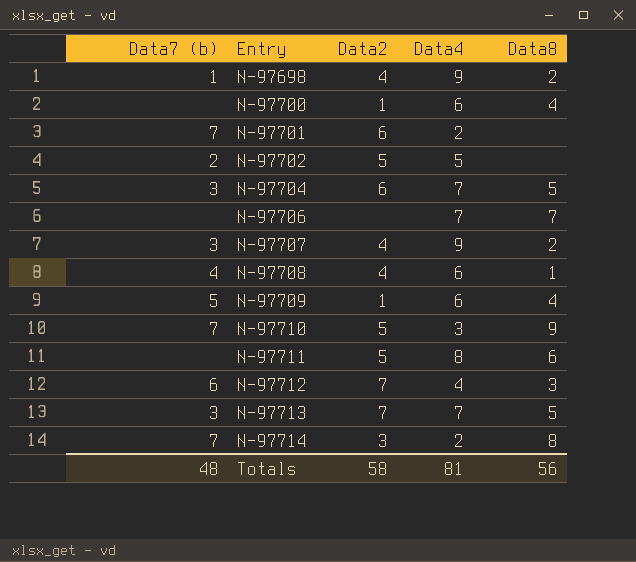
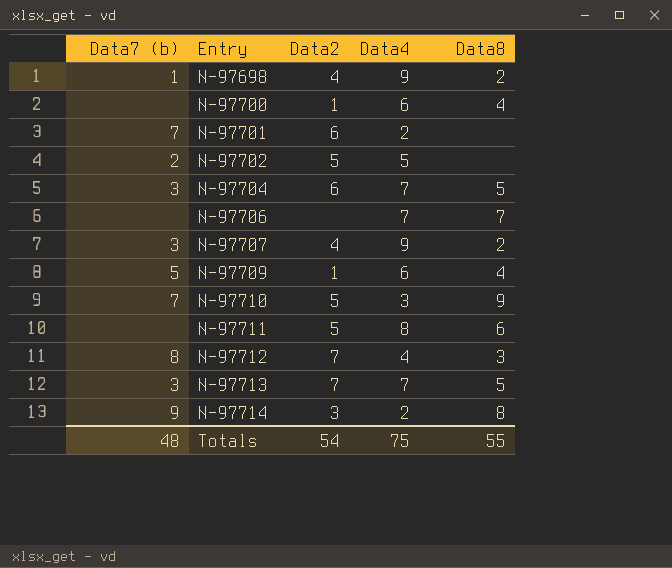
row N-97708: 4 | 4 | 6 | 1 -> none
N-97712 | Data7 (b): 6 -> 8
N-97714 | Data7 (b): 7 -> 9
Totals | Data2: 58 -> 54
Totals | Data4: 81 -> 75
Totals | Data8: 56 -> 55

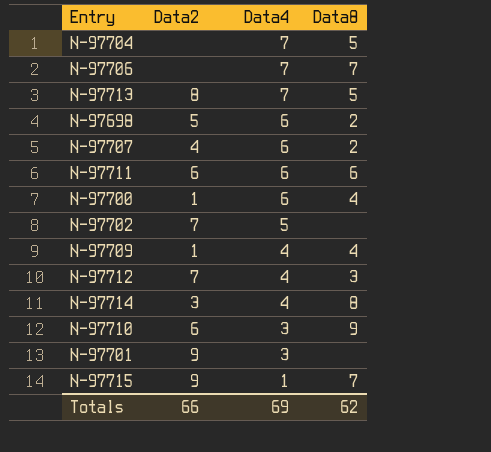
row order: Entry ascending -> Data4 descending
column Data7 (b) | position: 1 -> none
N-97704 | Data2: 6 -> none
N-97713 | Data2: 7 -> 8
N-97698 | Data2: 4 -> 5
N-97698 | Data4: 9 -> 6
N-97707 | Data4: 9 -> 6
N-97711 | Data2: 5 -> 6
N-97711 | Data4: 8 -> 6
N-97702 | Data2: 5 -> 7
N-97709 | Data4: 6 -> 4
N-97714 | Data4: 2 -> 4
N-97710 | Data2: 5 -> 6
N-97701 | Data2: 6 -> 9
N-97701 | Data4: 2 -> 3
row N-97715: none -> 9 | 1 | 7
Totals | Data2: 54 -> 66
Totals | Data4: 75 -> 69
Totals | Data8: 55 -> 62

